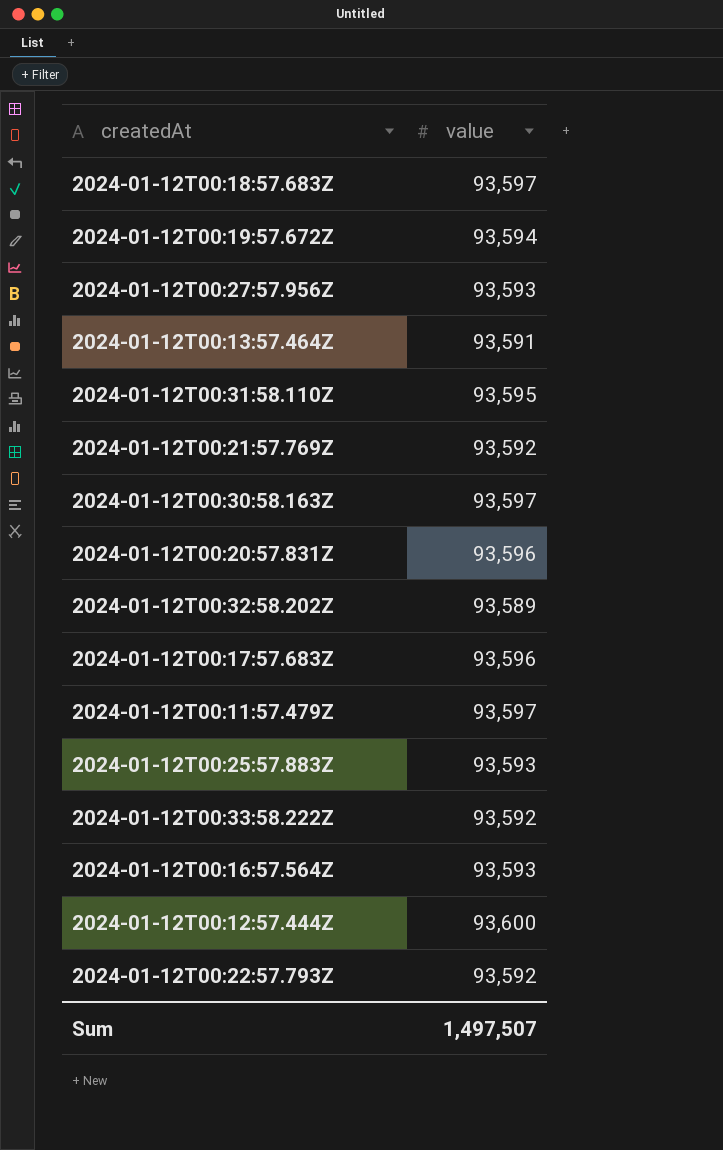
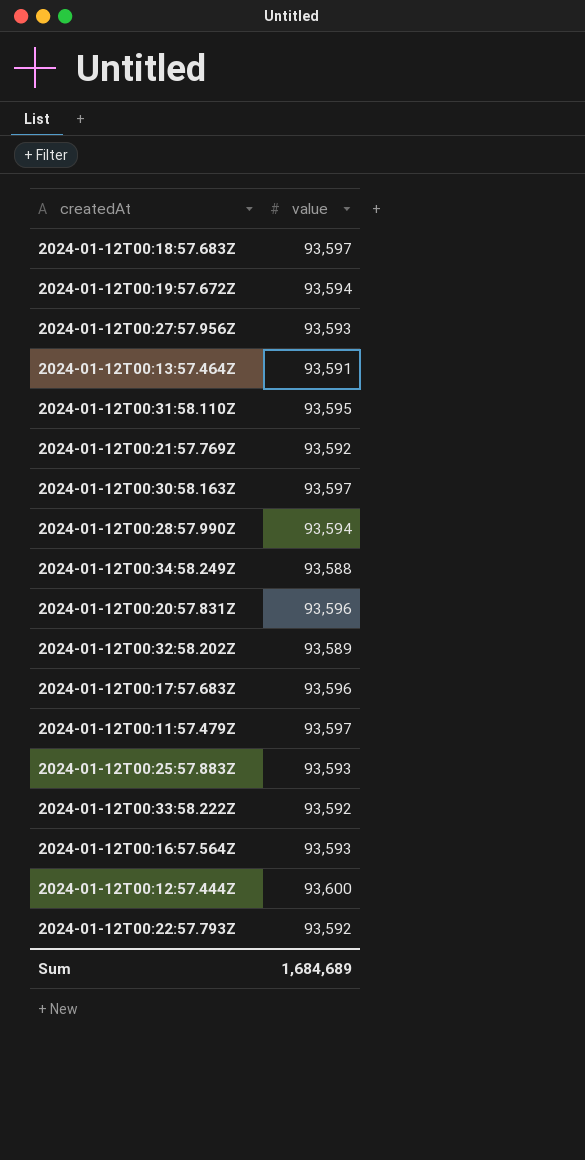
row 2024-01-12T00:28:57.990Z: none -> 93,594
row 2024-01-12T00:34:58.249Z: none -> 93,588
Sum | value: 1,497,507 -> 1,684,689

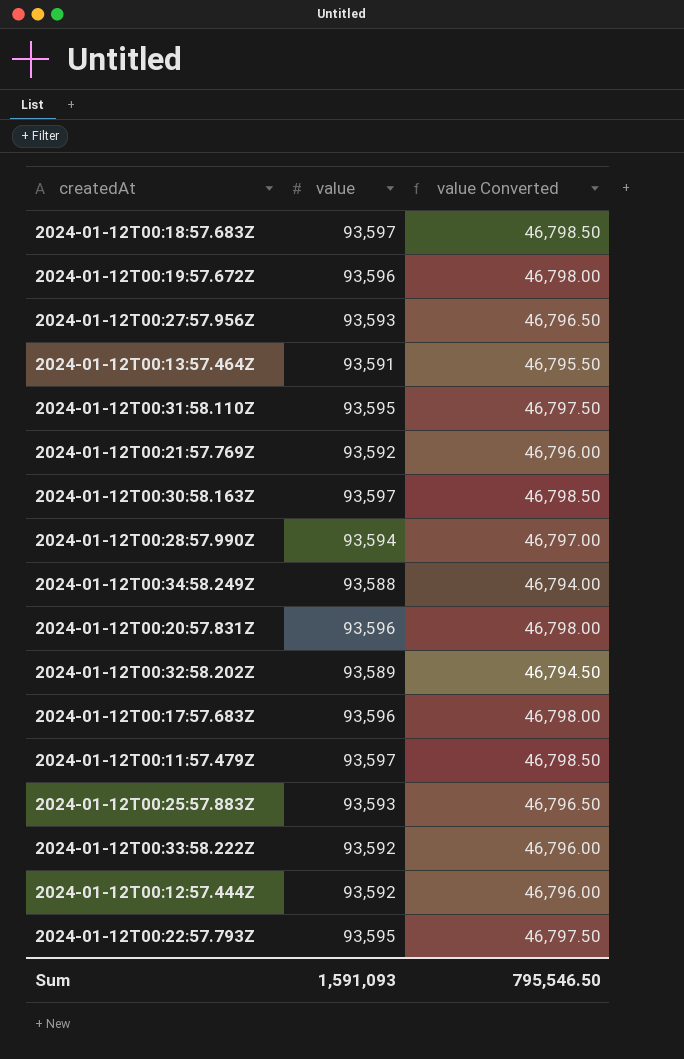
column value Converted | formula: none -> [value] * 0.5
row 2024-01-12T00:16:57.564Z: 93,593 -> none
2024-01-12T00:19:57.672Z | value: 93,594 -> 93,596
2024-01-12T00:12:57.444Z | value: 93,600 -> 93,592
2024-01-12T00:22:57.793Z | value: 93,592 -> 93,595
Sum | value: 1,684,689 -> 1,591,093

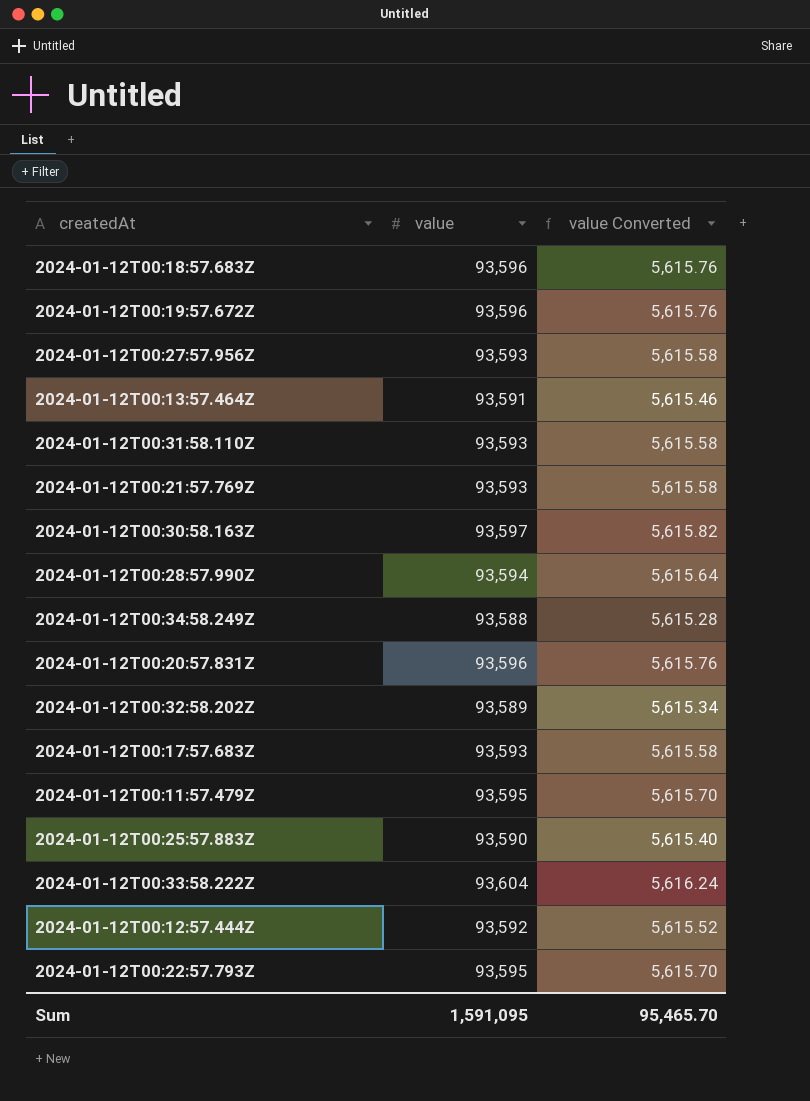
column value Converted | formula: [value] * 0.5 -> [value] * 0.06
2024-01-12T00:18:57.683Z | value: 93,597 -> 93,596
2024-01-12T00:31:58.110Z | value: 93,595 -> 93,593
2024-01-12T00:21:57.769Z | value: 93,592 -> 93,593
2024-01-12T00:17:57.683Z | value: 93,596 -> 93,593
2024-01-12T00:11:57.479Z | value: 93,597 -> 93,595
2024-01-12T00:25:57.883Z | value: 93,593 -> 93,590
2024-01-12T00:33:58.222Z | value: 93,592 -> 93,604
Sum | value: 1,591,093 -> 1,591,095
Sum | value Converted: 795,546.50 -> 95,465.70

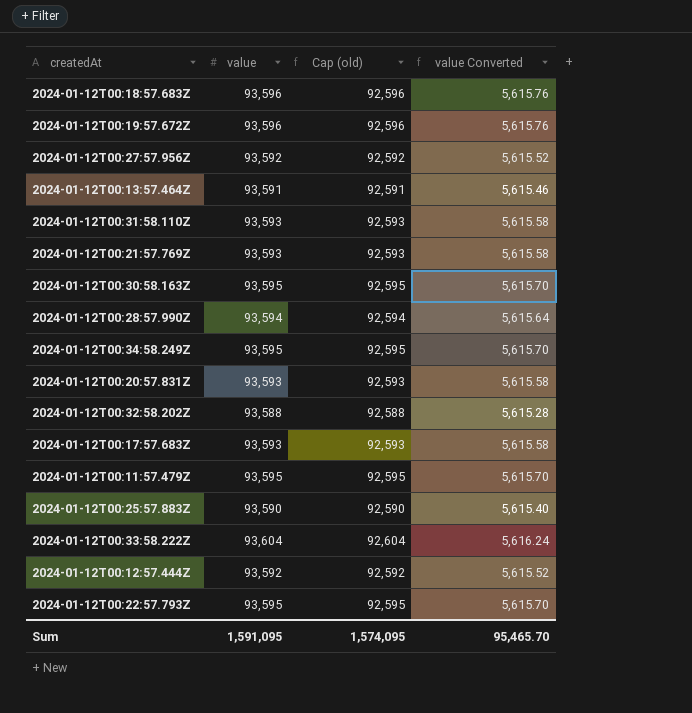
column Cap (old) | formula: none -> [value] - 1000
2024-01-12T00:27:57.956Z | value: 93,593 -> 93,592
2024-01-12T00:27:57.956Z | value Converted: 5,615.58 -> 5,615.52
2024-01-12T00:30:58.163Z | value: 93,597 -> 93,595
2024-01-12T00:30:58.163Z | value Converted: 5,615.82 -> 5,615.70
2024-01-12T00:34:58.249Z | value: 93,588 -> 93,595
2024-01-12T00:34:58.249Z | value Converted: 5,615.28 -> 5,615.70
2024-01-12T00:20:57.831Z | value: 93,596 -> 93,593
2024-01-12T00:20:57.831Z | value Converted: 5,615.76 -> 5,615.58
2024-01-12T00:32:58.202Z | value: 93,589 -> 93,588
2024-01-12T00:32:58.202Z | value Converted: 5,615.34 -> 5,615.28

